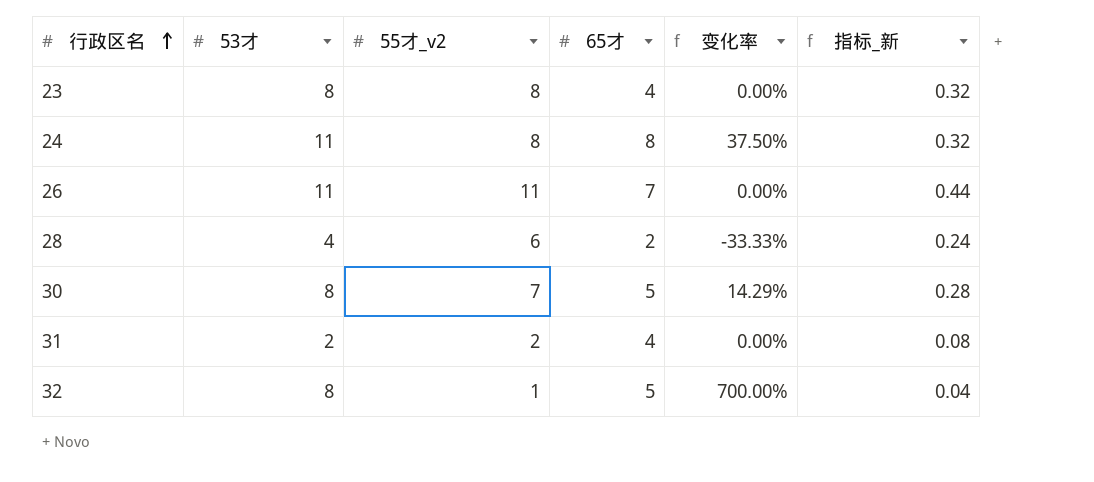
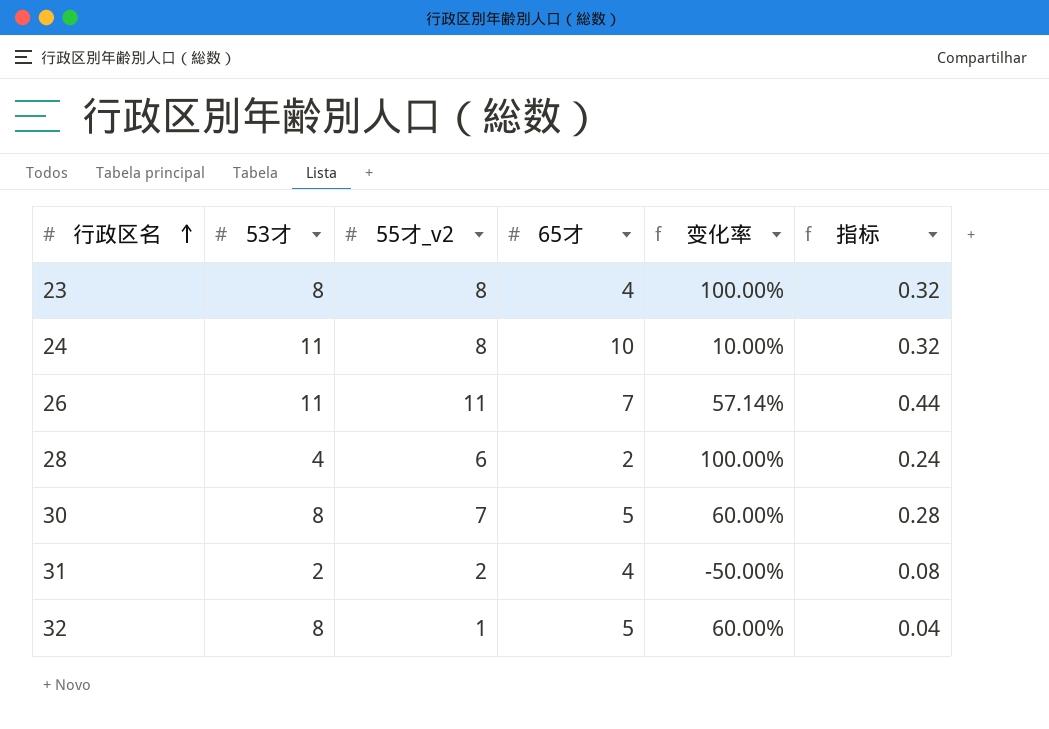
column 变化率 | formula: ([53才] - [55才_v2]) / [55才_v2] -> ([53才] - [65才]) / [65才]
column name: 指标_新 -> 指标
24 | 65才: 8 -> 10

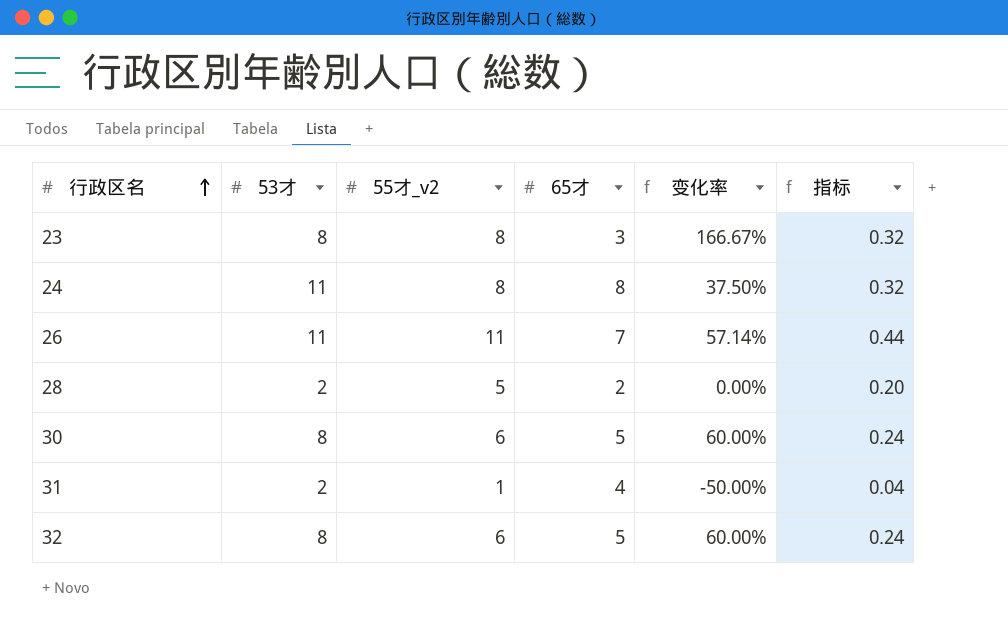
23 | 65才: 4 -> 3
23 | 变化率: 100.00% -> 166.67%
24 | 65才: 10 -> 8
24 | 变化率: 10.00% -> 37.50%
28 | 53才: 4 -> 2
28 | 55才_v2: 6 -> 5
28 | 变化率: 100.00% -> 0.00%
28 | 指标: 0.24 -> 0.20
30 | 55才_v2: 7 -> 6
30 | 指标: 0.28 -> 0.24
31 | 55才_v2: 2 -> 1
31 | 指标: 0.08 -> 0.04
32 | 55才_v2: 1 -> 6
32 | 指标: 0.04 -> 0.24

